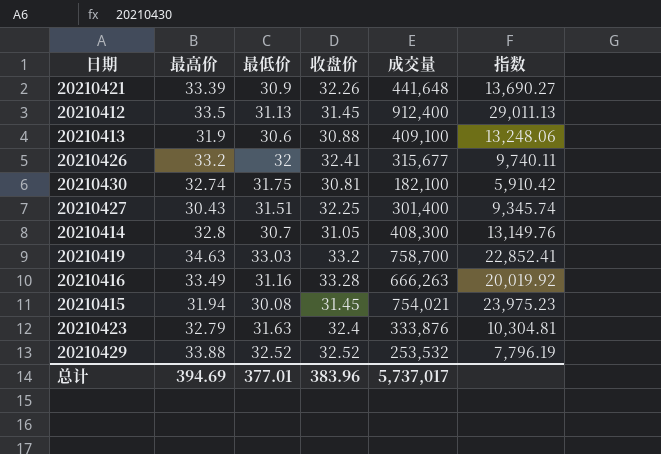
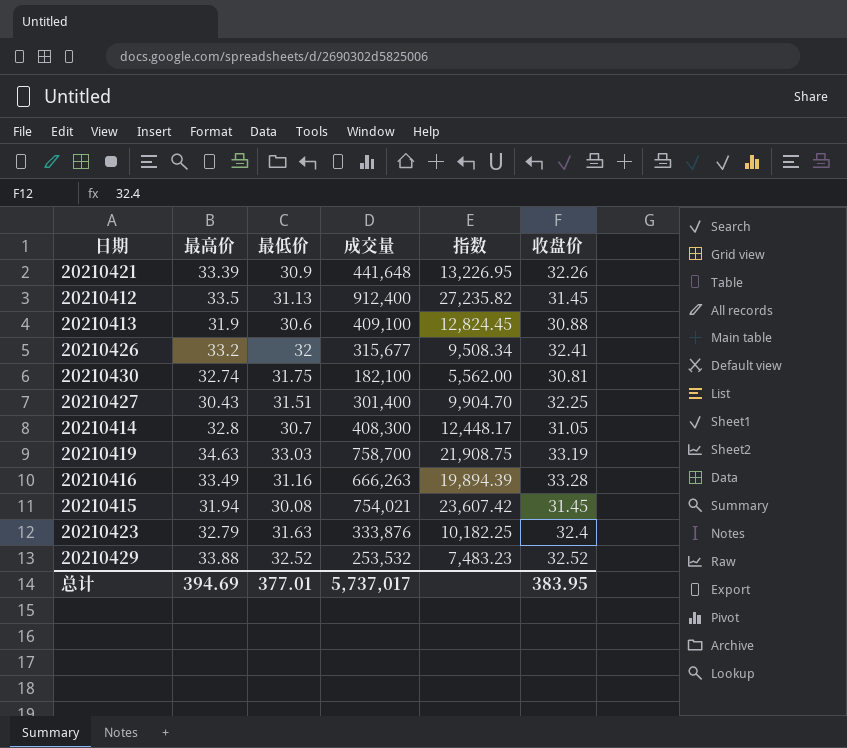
column 指数 | formula: [成交量] / [收盘价] -> [成交量] / [最高价]
column 收盘价 | position: 4 -> 6
20210419 | 收盘价: 33.2 -> 33.19
总计 | 收盘价: 383.96 -> 383.95

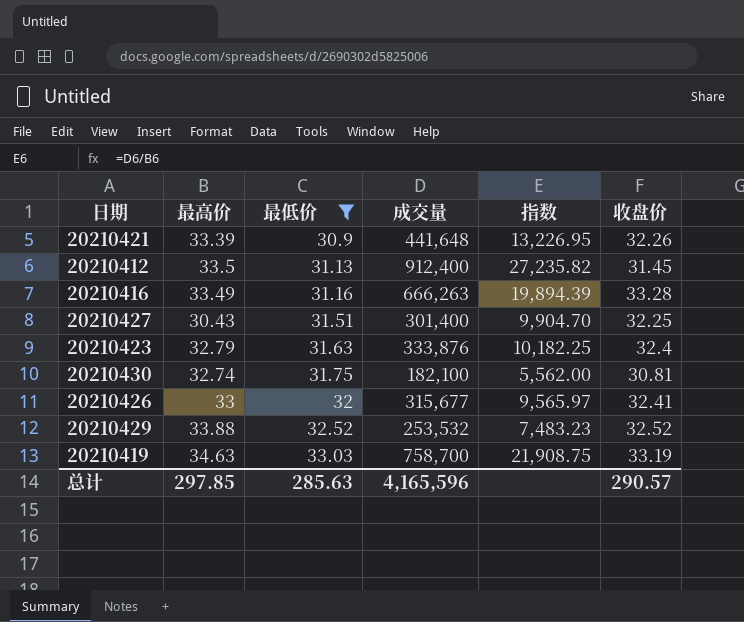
filter: none -> 最低价 >= 30.9
row order: none -> 最低价 ascending
20210426 | 最高价: 33.2 -> 33
20210426 | 指数: 9,508.34 -> 9,565.97
总计 | 最高价: 394.69 -> 297.85
总计 | 最低价: 377.01 -> 285.63
总计 | 成交量: 5,737,017 -> 4,165,596
总计 | 收盘价: 383.95 -> 290.57

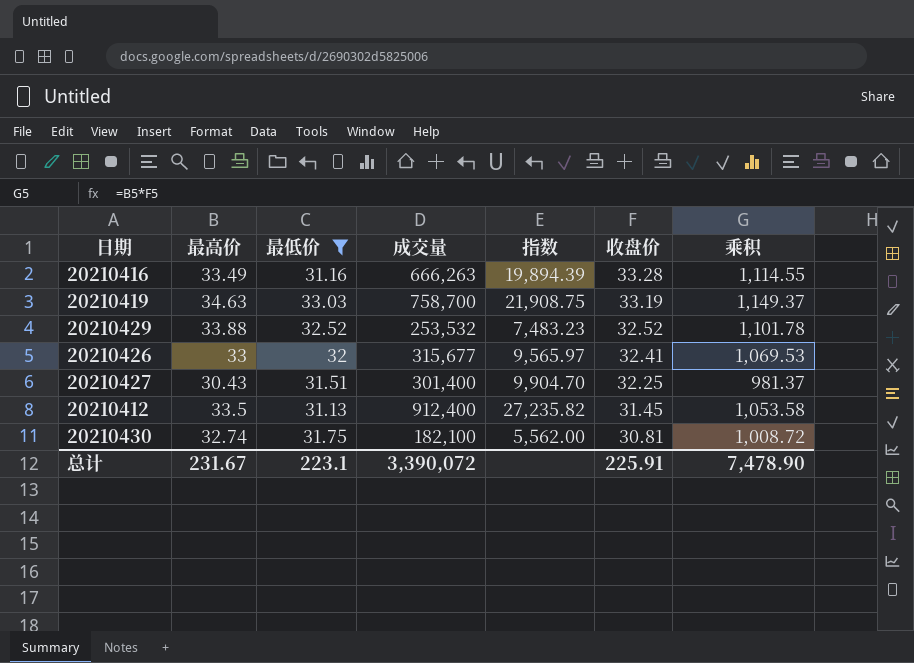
row order: 最低价 ascending -> 收盘价 descending
column 乘积 | formula: none -> [最高价] * [收盘价]
row 20210421: 33.39 | 30.9 | 441,648 | 13,226.95 | 32.26 -> none
row 20210423: 32.79 | 31.63 | 333,876 | 10,182.25 | 32.4 -> none
总计 | 最高价: 297.85 -> 231.67
总计 | 最低价: 285.63 -> 223.1
总计 | 成交量: 4,165,596 -> 3,390,072
总计 | 收盘价: 290.57 -> 225.91

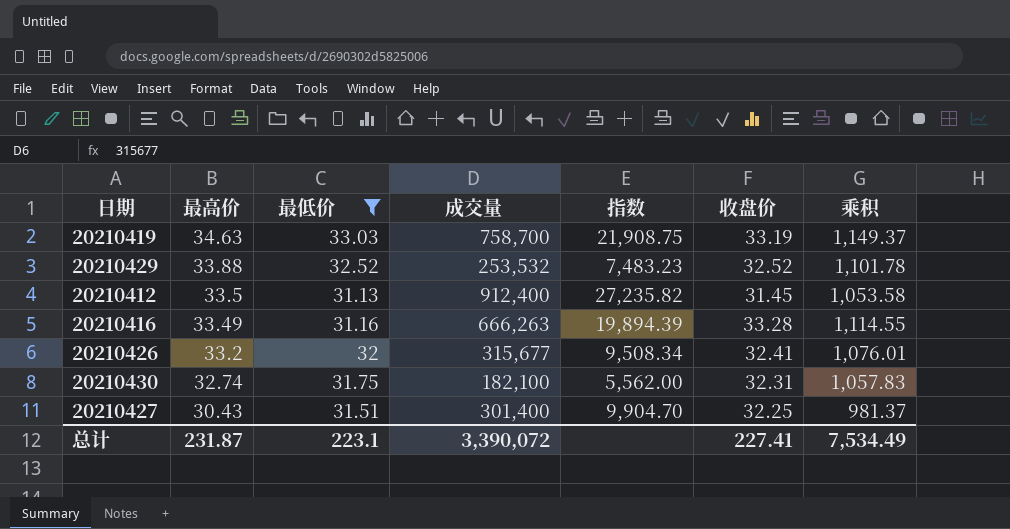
row order: 收盘价 descending -> 最高价 descending
20210426 | 最高价: 33 -> 33.2
20210426 | 指数: 9,565.97 -> 9,508.34
20210426 | 乘积: 1,069.53 -> 1,076.01
20210430 | 收盘价: 30.81 -> 32.31
20210430 | 乘积: 1,008.72 -> 1,057.83
总计 | 最高价: 231.67 -> 231.87
总计 | 收盘价: 225.91 -> 227.41
总计 | 乘积: 7,478.90 -> 7,534.49

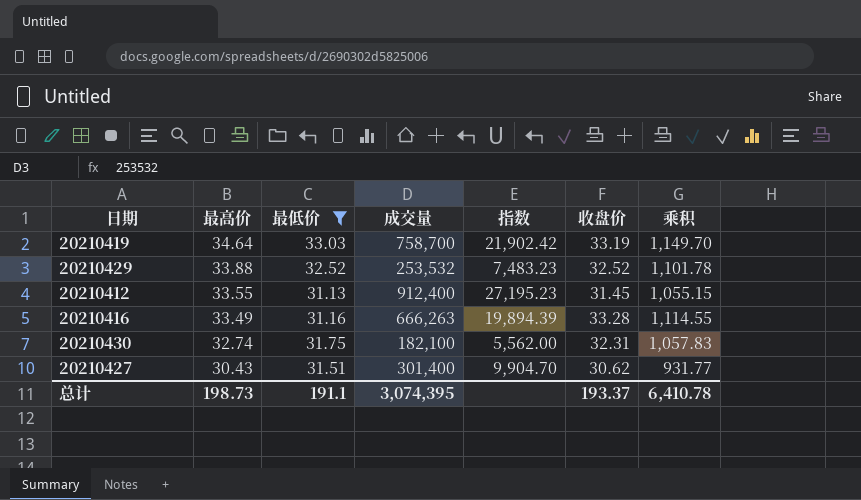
row 20210426: 33.2 | 32 | 315,677 | 9,508.34 | 32.41 | 1,076.01 -> none
20210419 | 最高价: 34.63 -> 34.64
20210419 | 指数: 21,908.75 -> 21,902.42
20210419 | 乘积: 1,149.37 -> 1,149.70
20210412 | 最高价: 33.5 -> 33.55
20210412 | 指数: 27,235.82 -> 27,195.23
20210412 | 乘积: 1,053.58 -> 1,055.15
20210427 | 收盘价: 32.25 -> 30.62
20210427 | 乘积: 981.37 -> 931.77
总计 | 最高价: 231.87 -> 198.73
总计 | 最低价: 223.1 -> 191.1
总计 | 成交量: 3,390,072 -> 3,074,395
总计 | 收盘价: 227.41 -> 193.37
总计 | 乘积: 7,534.49 -> 6,410.78

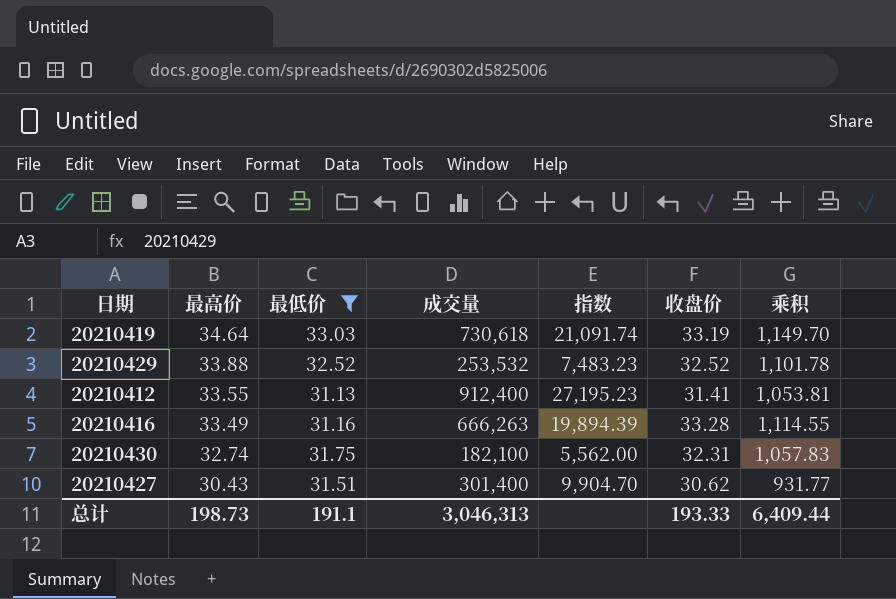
20210419 | 成交量: 758,700 -> 730,618
20210419 | 指数: 21,902.42 -> 21,091.74
20210412 | 收盘价: 31.45 -> 31.41
20210412 | 乘积: 1,055.15 -> 1,053.81
总计 | 成交量: 3,074,395 -> 3,046,313
总计 | 收盘价: 193.37 -> 193.33
总计 | 乘积: 6,410.78 -> 6,409.44

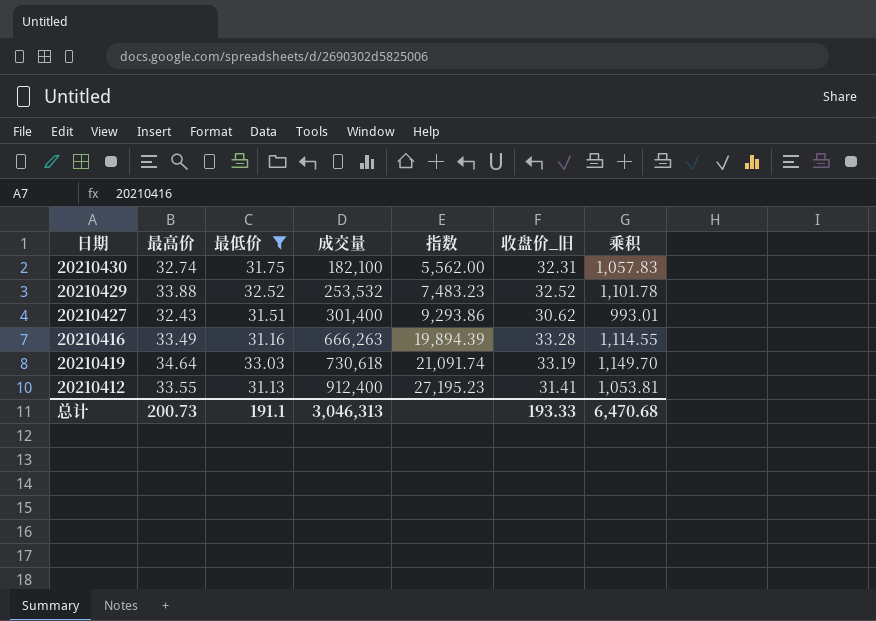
row order: 最高价 descending -> 成交量 ascending
column name: 收盘价 -> 收盘价_旧
20210427 | 最高价: 30.43 -> 32.43
20210427 | 指数: 9,904.70 -> 9,293.86
20210427 | 乘积: 931.77 -> 993.01
总计 | 最高价: 198.73 -> 200.73
总计 | 乘积: 6,409.44 -> 6,470.68

